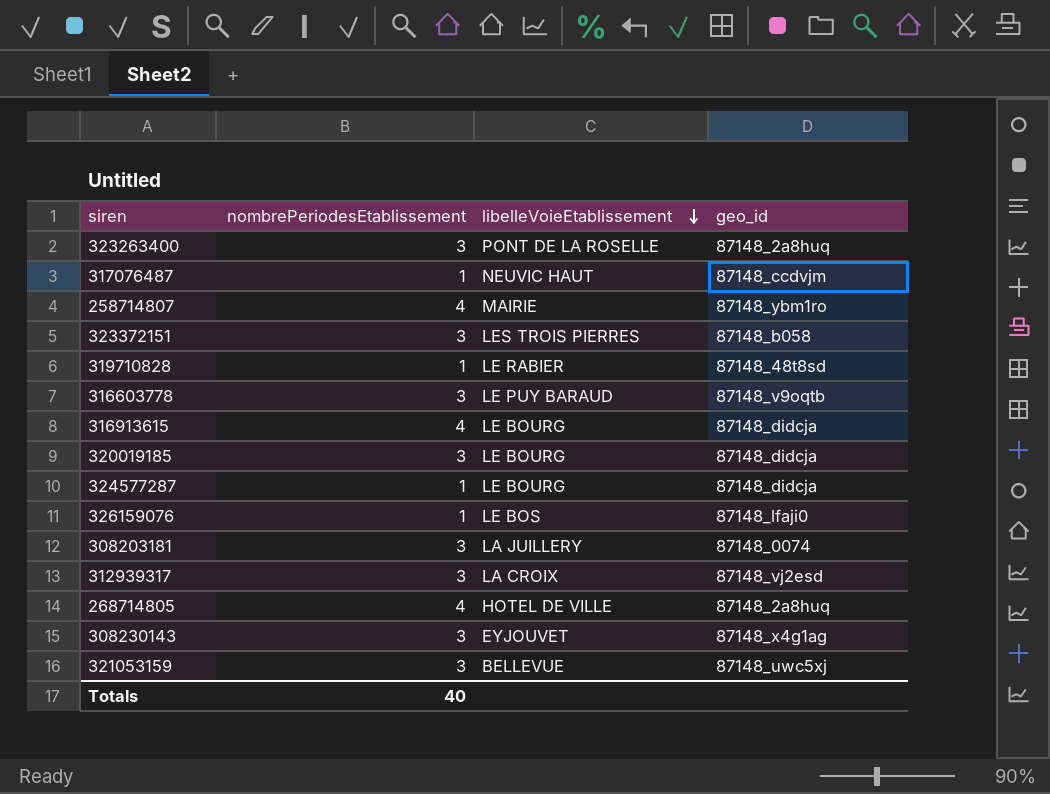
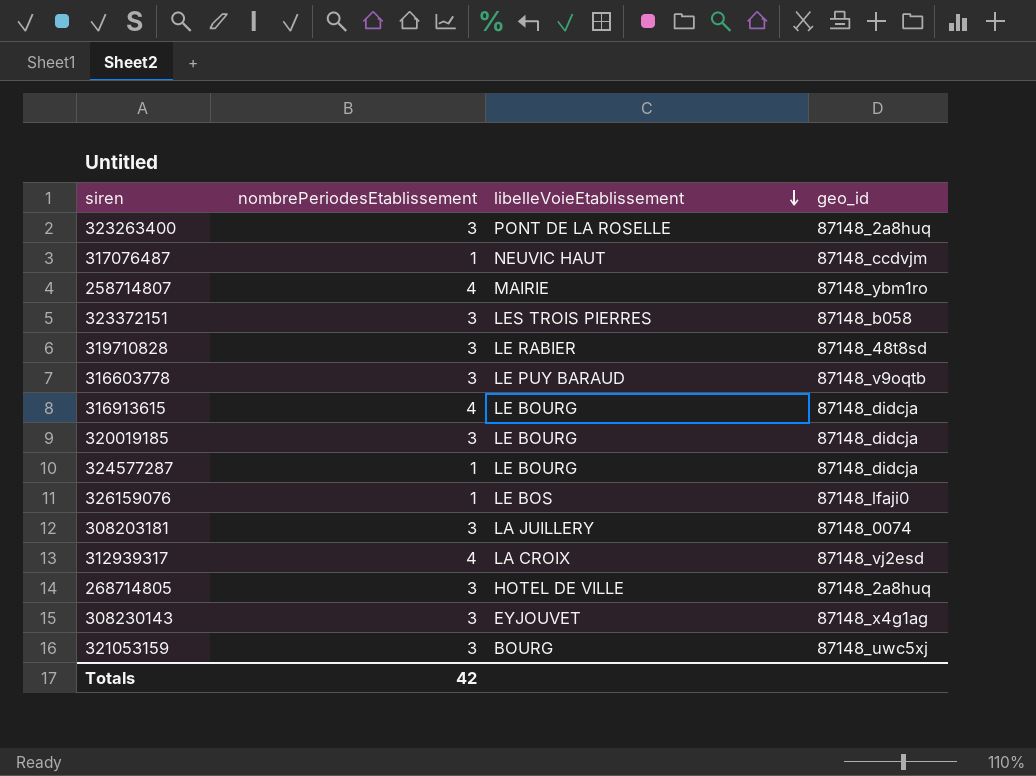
319710828 | nombrePeriodesEtablissement: 1 -> 3
312939317 | nombrePeriodesEtablissement: 3 -> 4
268714805 | nombrePeriodesEtablissement: 4 -> 3
321053159 | libelleVoieEtablissement: BELLEVUE -> BOURG
Totals | nombrePeriodesEtablissement: 40 -> 42

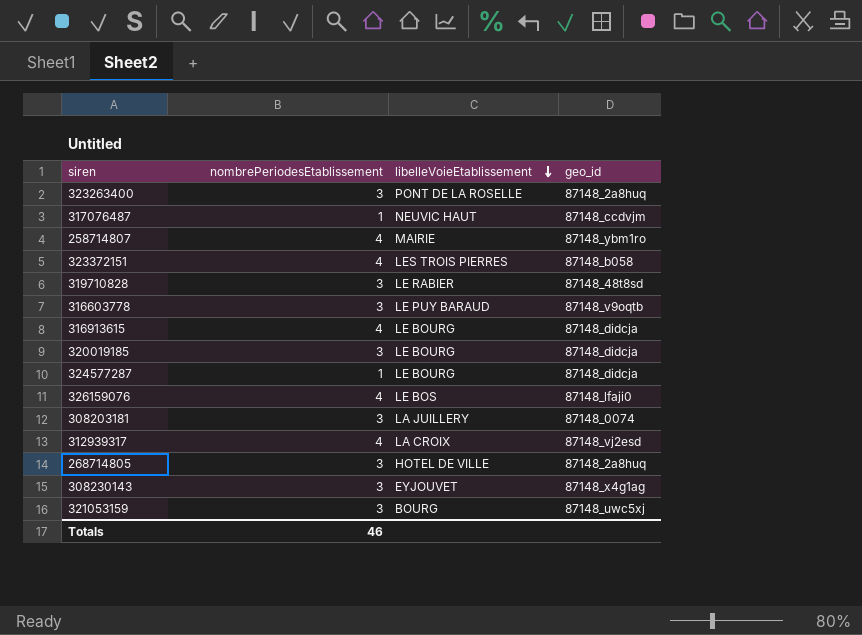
323372151 | nombrePeriodesEtablissement: 3 -> 4
326159076 | nombrePeriodesEtablissement: 1 -> 4
Totals | nombrePeriodesEtablissement: 42 -> 46

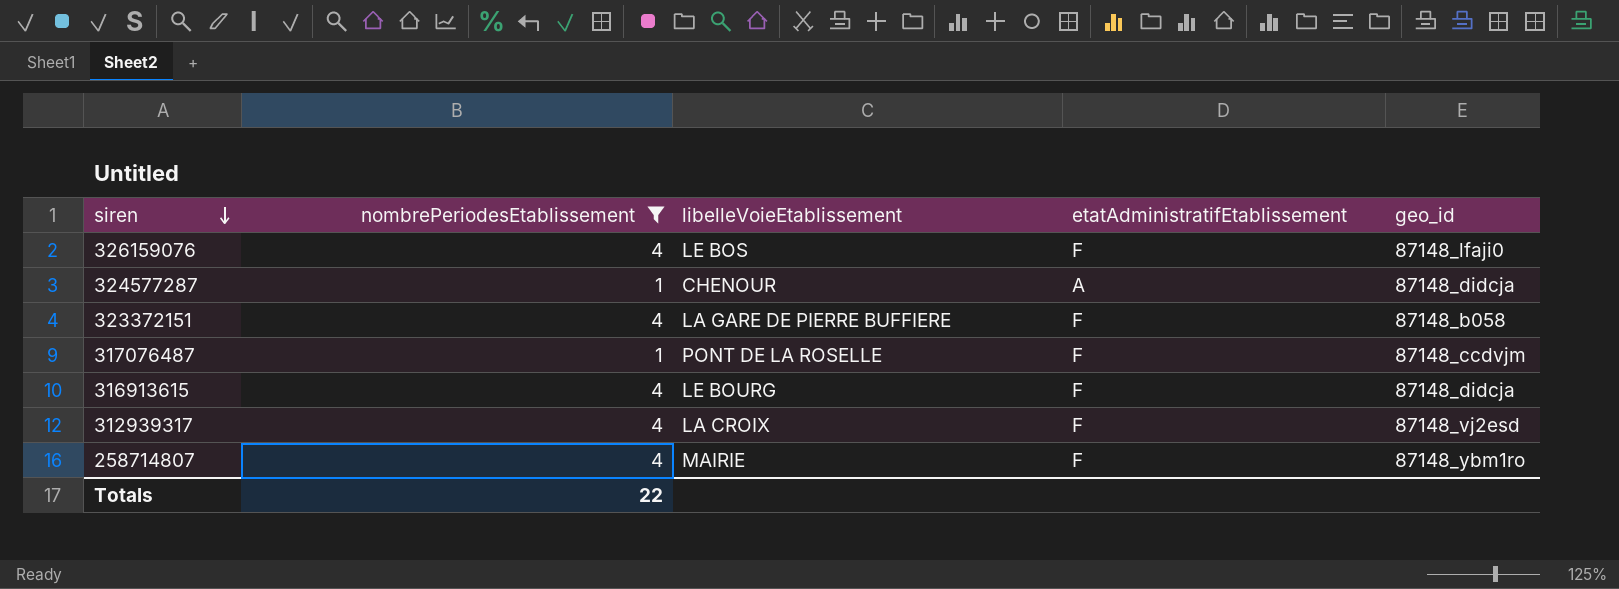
filter: none -> nombrePeriodesEtablissement != 3
row order: libelleVoieEtablissement descending -> siren descending
column etatAdministratifEtablissement | position: none -> 4
324577287 | libelleVoieEtablissement: LE BOURG -> CHENOUR
323372151 | libelleVoieEtablissement: LES TROIS PIERRES -> LA GARE DE PIERRE BUFFIERE
317076487 | libelleVoieEtablissement: NEUVIC HAUT -> PONT DE LA ROSELLE
Totals | nombrePeriodesEtablissement: 46 -> 22

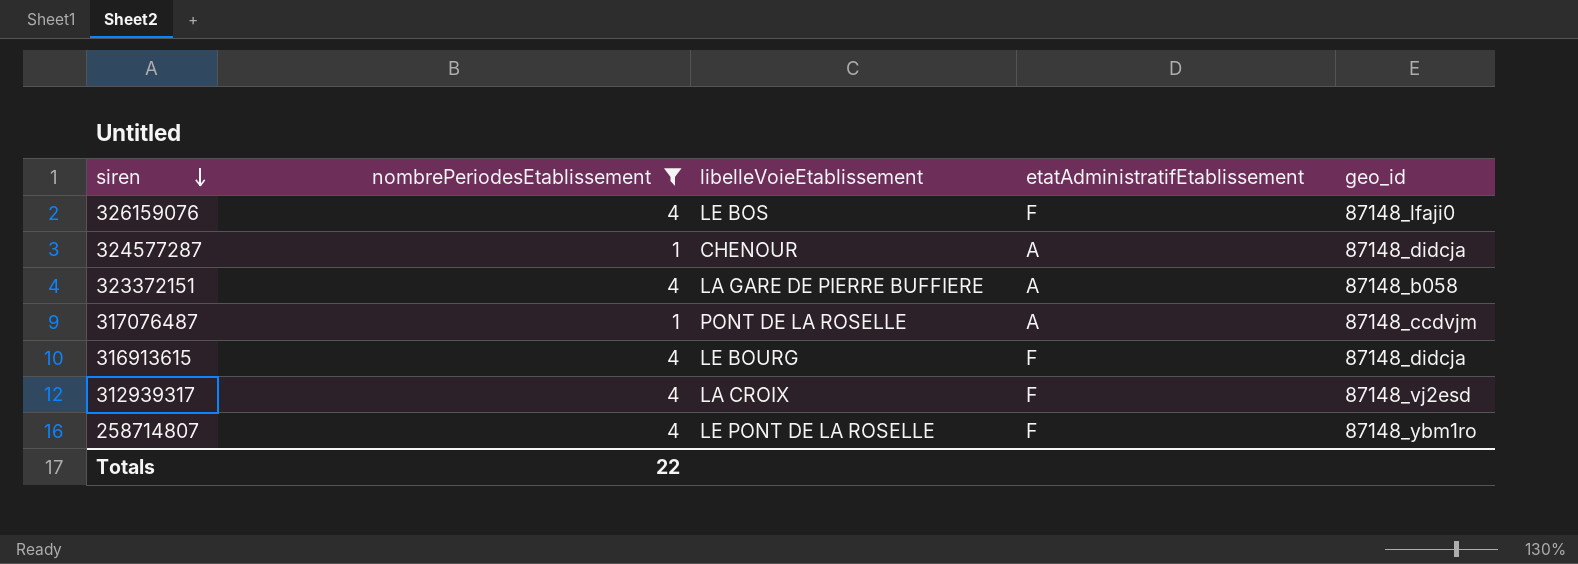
323372151 | etatAdministratifEtablissement: F -> A
317076487 | etatAdministratifEtablissement: F -> A
258714807 | libelleVoieEtablissement: MAIRIE -> LE PONT DE LA ROSELLE

